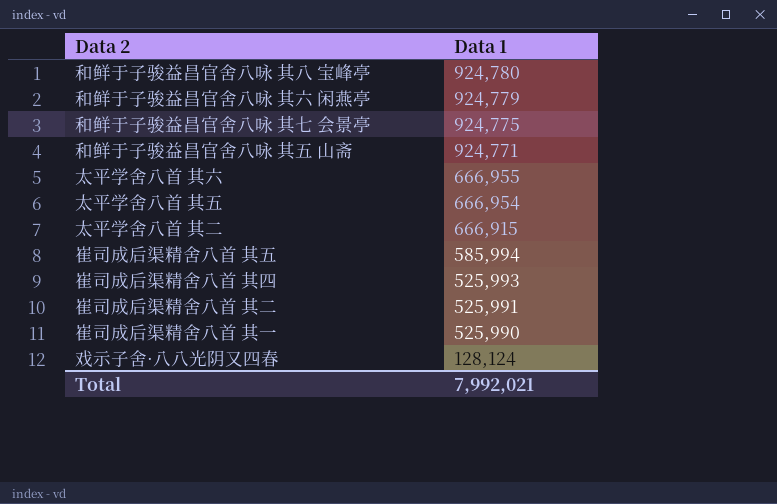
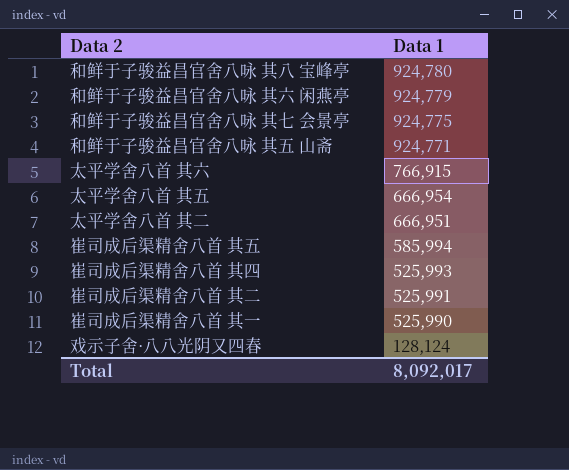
太平学舍八首 其六 | Data 1: 666,955 -> 766,915
太平学舍八首 其二 | Data 1: 666,915 -> 666,951
Total | Data 1: 7,992,021 -> 8,092,017

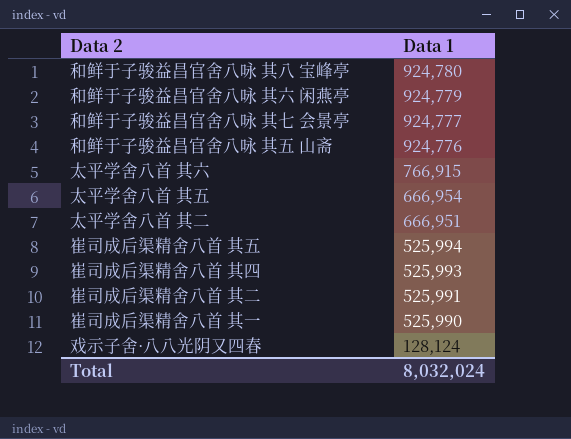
和鲜于子骏益昌官舍八咏 其七 会景亭 | Data 1: 924,775 -> 924,777
和鲜于子骏益昌官舍八咏 其五 山斋 | Data 1: 924,771 -> 924,776
崔司成后渠精舍八首 其五 | Data 1: 585,994 -> 525,994
Total | Data 1: 8,092,017 -> 8,032,024

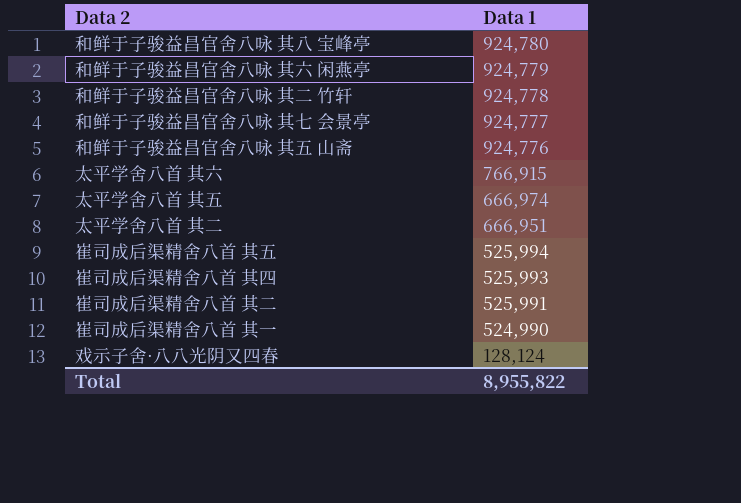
row 和鲜于子骏益昌官舍八咏 其二 竹轩: none -> 924,778
太平学舍八首 其五 | Data 1: 666,954 -> 666,974
崔司成后渠精舍八首 其一 | Data 1: 525,990 -> 524,990
Total | Data 1: 8,032,024 -> 8,955,822

